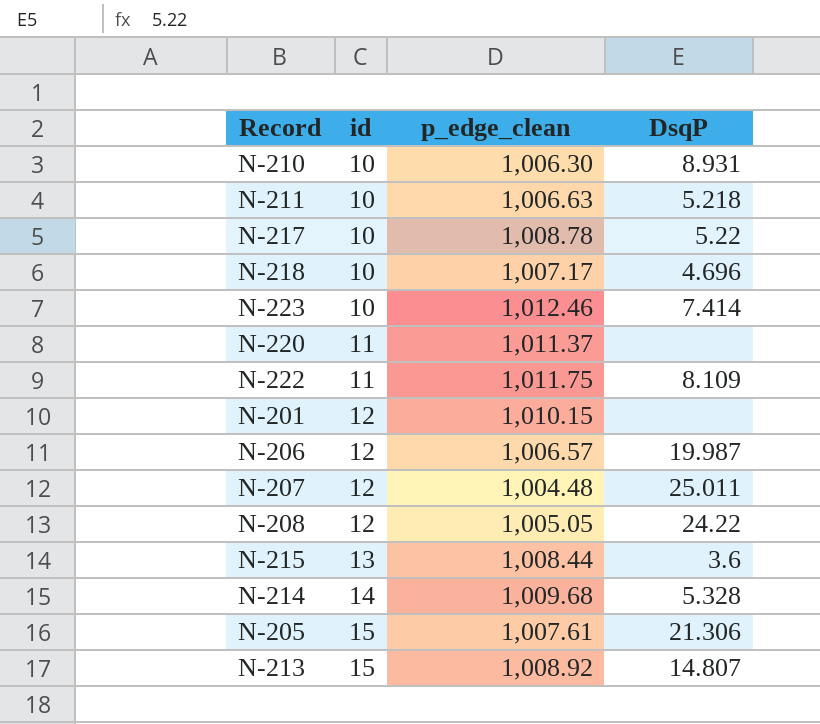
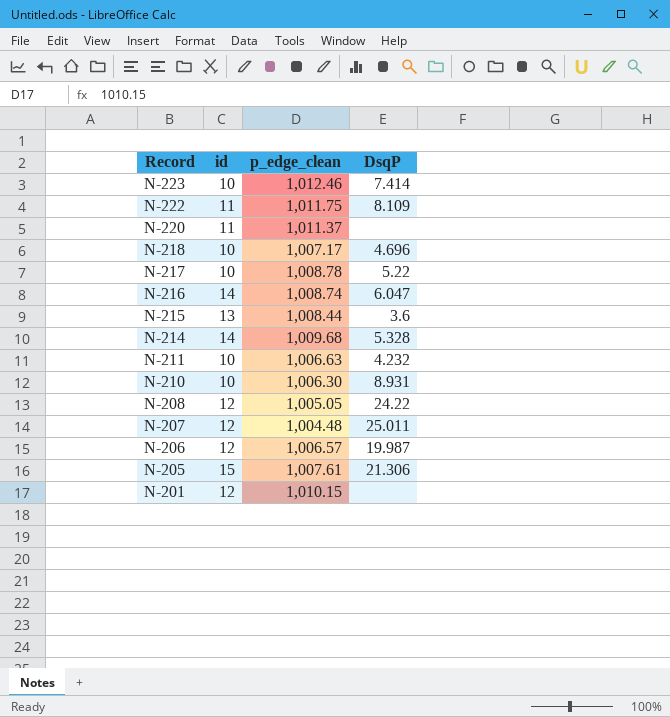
row order: id ascending -> Record descending
row N-213: 15 | 1,008.92 | 14.807 -> none
row N-216: none -> 14 | 1,008.74 | 6.047
N-211 | DsqP: 5.218 -> 4.232

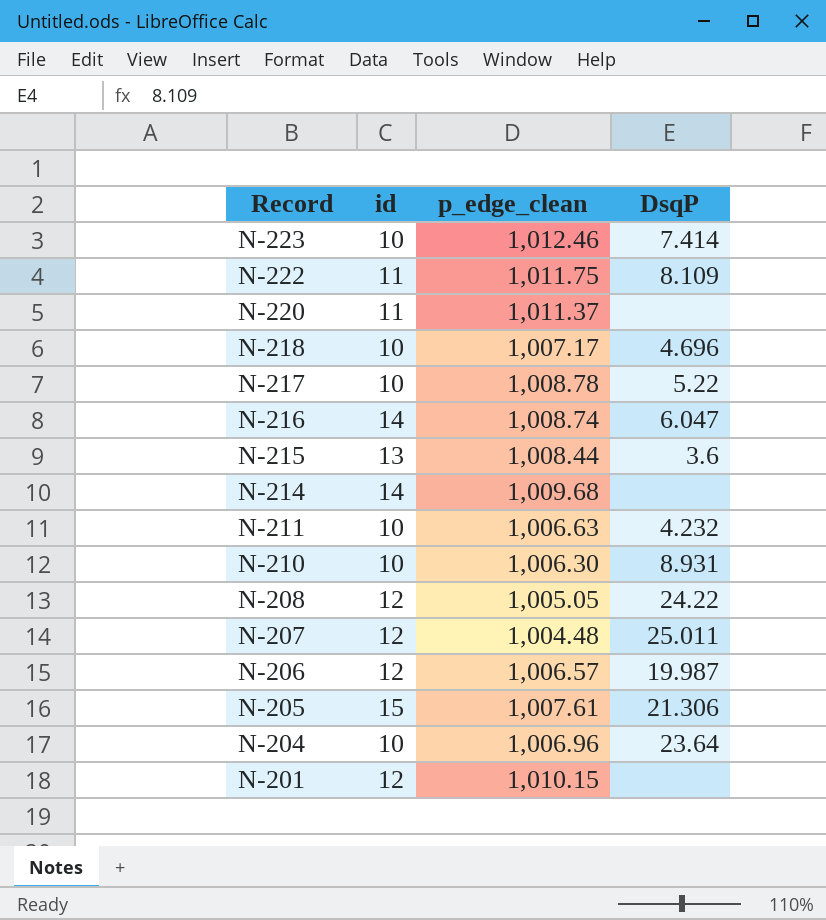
N-214 | DsqP: 5.328 -> none
row N-204: none -> 10 | 1,006.96 | 23.64

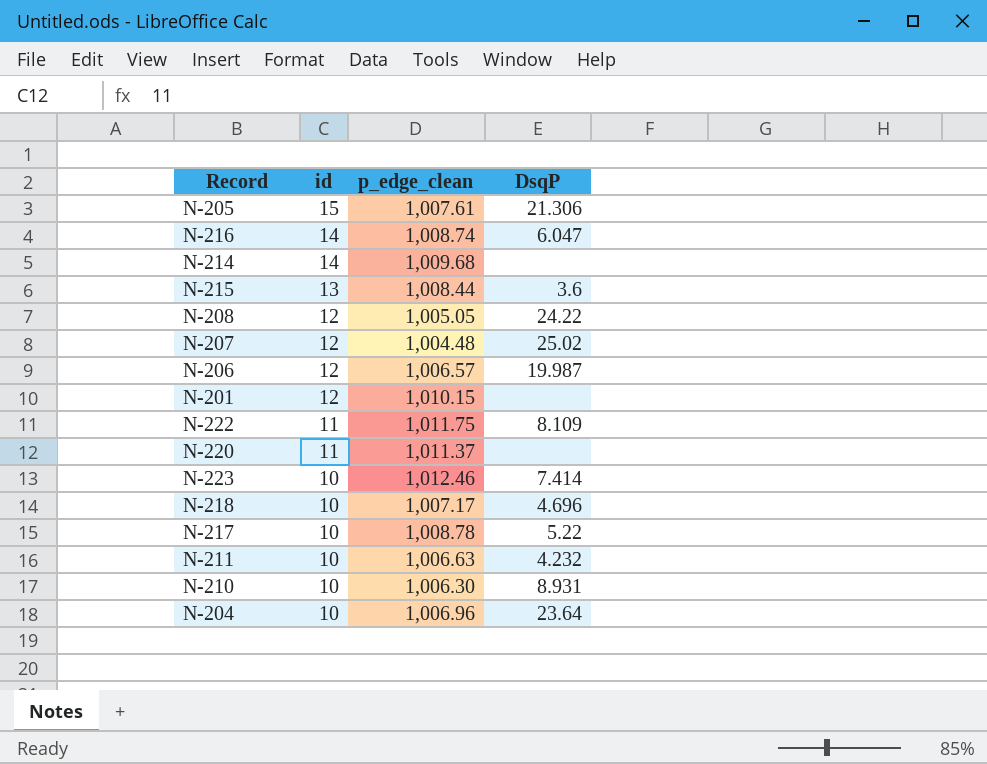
row order: Record descending -> id descending
N-207 | DsqP: 25.011 -> 25.02

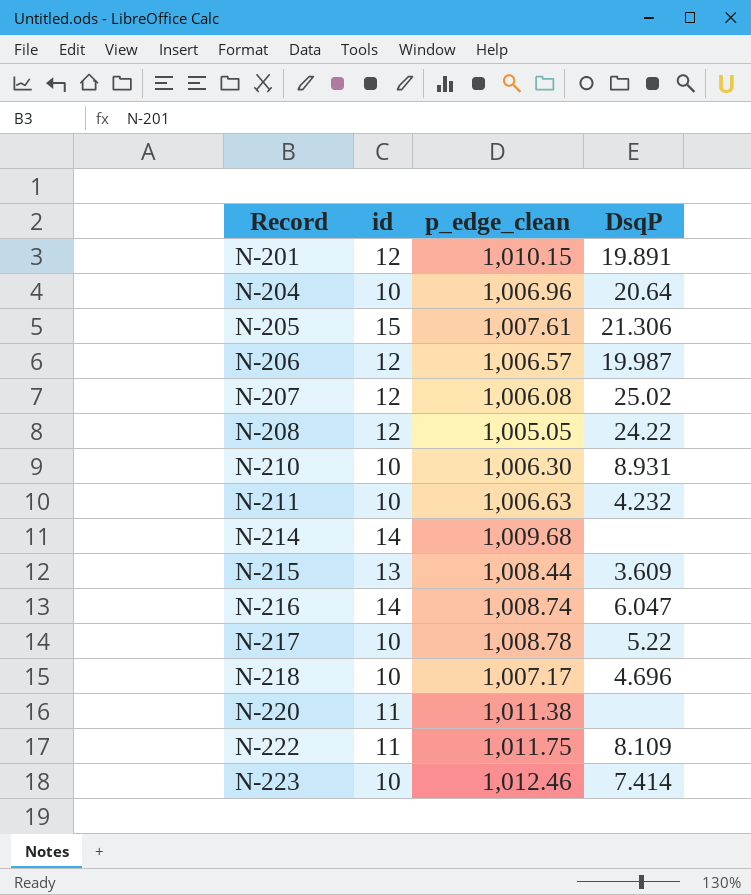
row order: id descending -> Record ascending
N-201 | DsqP: none -> 19.891
N-204 | DsqP: 23.64 -> 20.64
N-207 | p_edge_clean: 1,004.48 -> 1,006.08
N-215 | DsqP: 3.6 -> 3.609
N-220 | p_edge_clean: 1,011.37 -> 1,011.38

